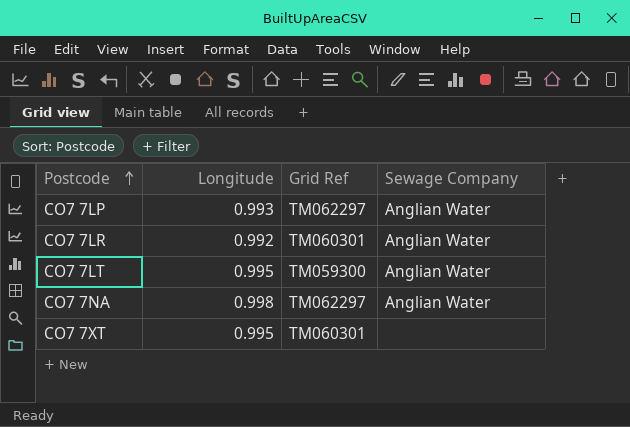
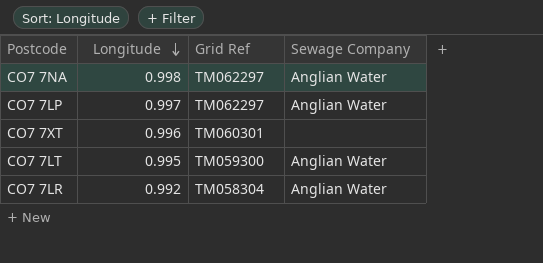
row order: Postcode ascending -> Longitude descending
CO7 7LP | Longitude: 0.993 -> 0.997
CO7 7XT | Longitude: 0.995 -> 0.996
CO7 7LR | Grid Ref: TM060301 -> TM058304

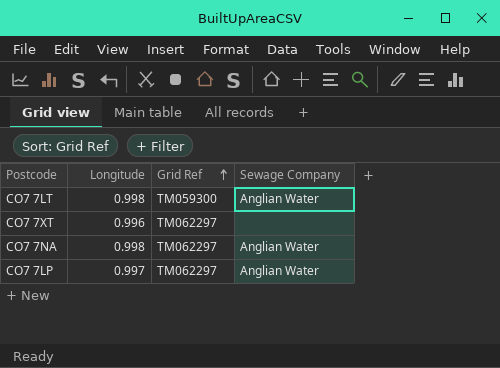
row order: Longitude descending -> Grid Ref ascending
row CO7 7LR: 0.992 | TM058304 | Anglian Water -> none
CO7 7LT | Longitude: 0.995 -> 0.998
CO7 7XT | Grid Ref: TM060301 -> TM062297

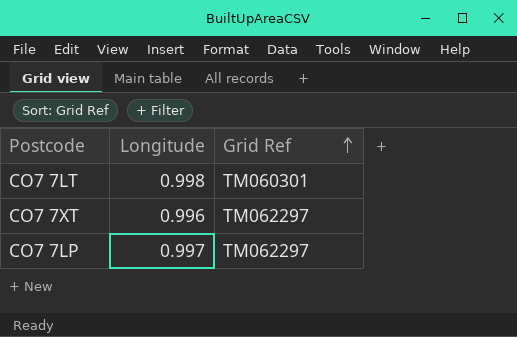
column Sewage Company | position: 4 -> none
row CO7 7NA: 0.998 | TM062297 | Anglian Water -> none
CO7 7LT | Grid Ref: TM059300 -> TM060301

